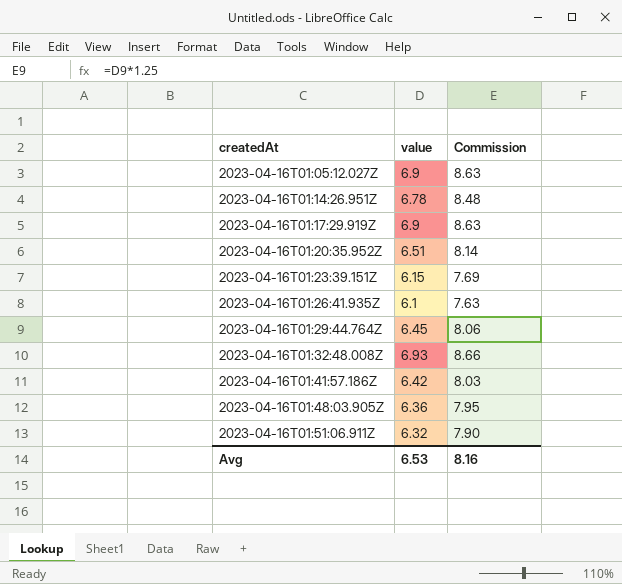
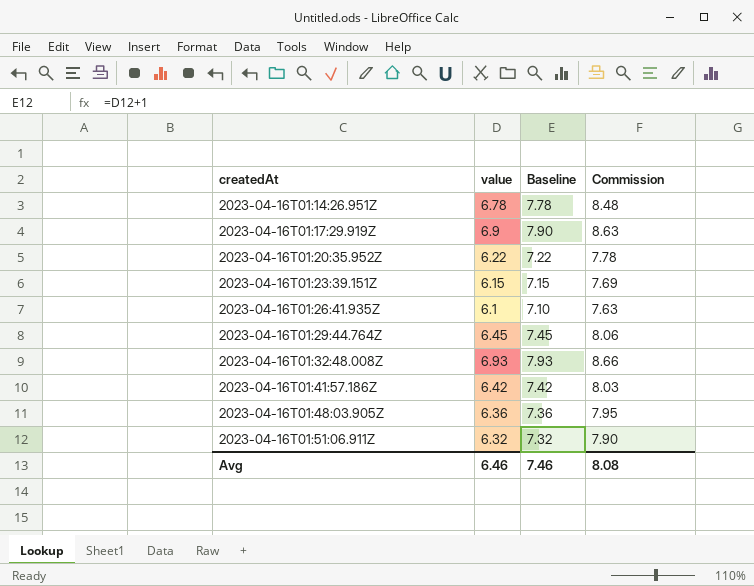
column Baseline | formula: none -> [value] + 1
row 2023-04-16T01:05:12.027Z: 6.9 | 8.63 -> none
2023-04-16T01:20:35.952Z | value: 6.51 -> 6.22
2023-04-16T01:20:35.952Z | Commission: 8.14 -> 7.78
Avg | value: 6.53 -> 6.46
Avg | Commission: 8.16 -> 8.08

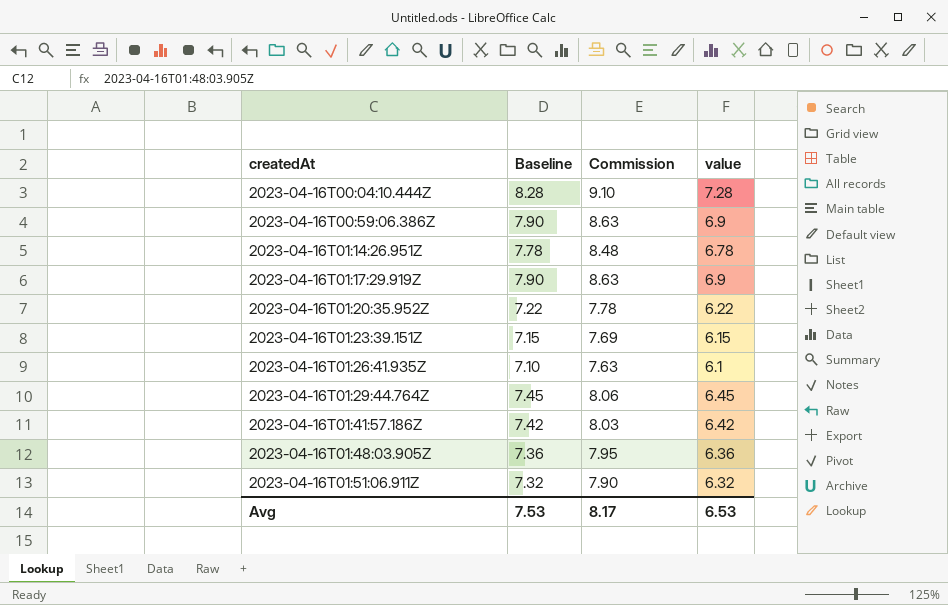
column value | position: 2 -> 4
row 2023-04-16T01:32:48.008Z: 6.93 | 7.93 | 8.66 -> none
row 2023-04-16T00:04:10.444Z: none -> 8.28 | 9.10 | 7.28
row 2023-04-16T00:59:06.386Z: none -> 7.90 | 8.63 | 6.9
Avg | Baseline: 7.46 -> 7.53
Avg | Commission: 8.08 -> 8.17
Avg | value: 6.46 -> 6.53

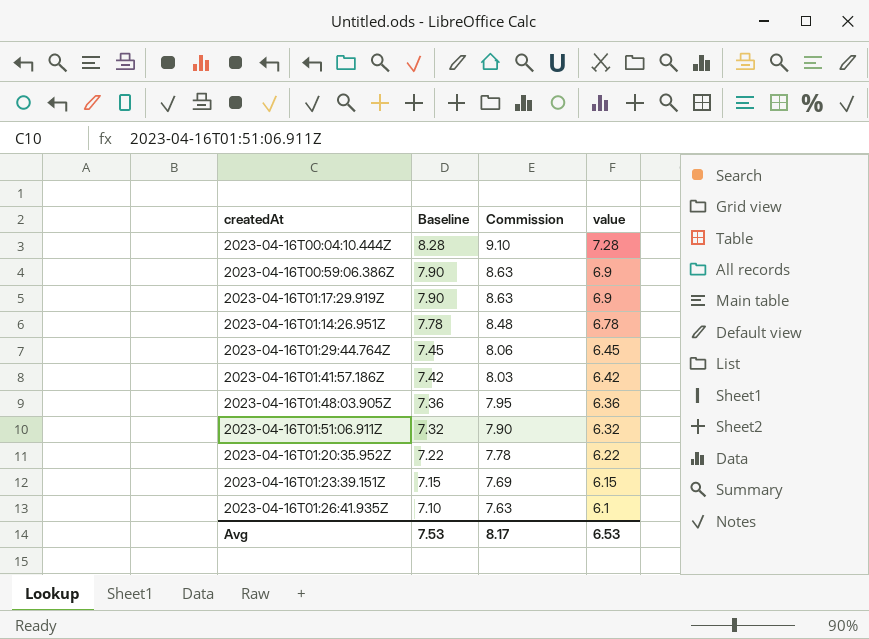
row order: createdAt ascending -> Baseline descending

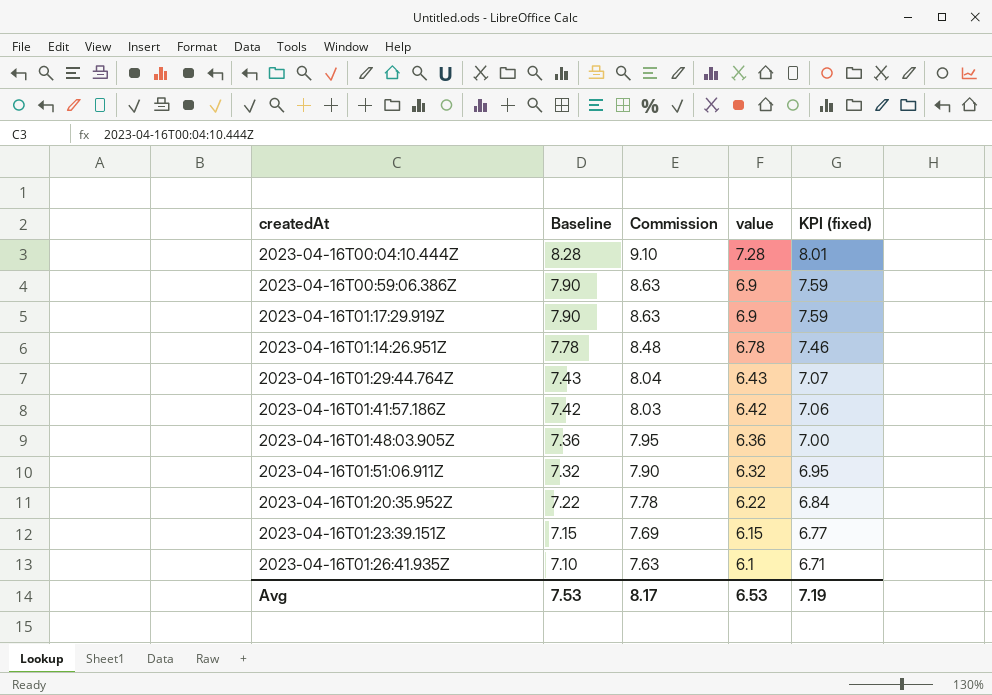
column KPI (fixed) | formula: none -> [value] * 1.1
2023-04-16T01:29:44.764Z | Baseline: 7.45 -> 7.43
2023-04-16T01:29:44.764Z | Commission: 8.06 -> 8.04
2023-04-16T01:29:44.764Z | value: 6.45 -> 6.43

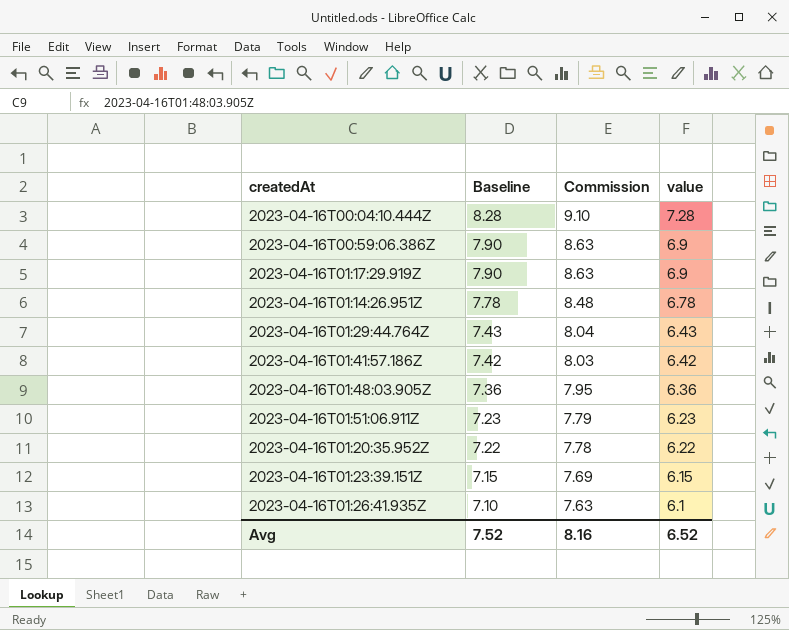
column KPI (fixed) | formula: [value] * 1.1 -> none
2023-04-16T01:51:06.911Z | Baseline: 7.32 -> 7.23
2023-04-16T01:51:06.911Z | Commission: 7.90 -> 7.79
2023-04-16T01:51:06.911Z | value: 6.32 -> 6.23
Avg | Baseline: 7.53 -> 7.52
Avg | Commission: 8.17 -> 8.16
Avg | value: 6.53 -> 6.52

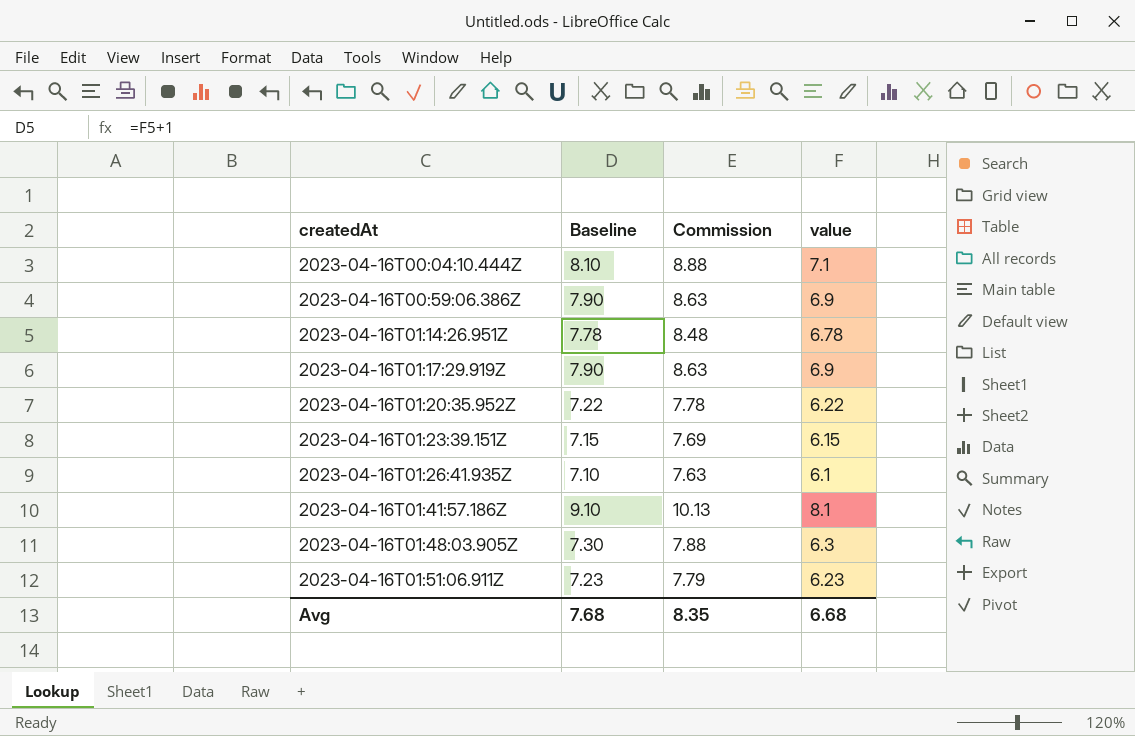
row order: Baseline descending -> createdAt ascending
row 2023-04-16T01:29:44.764Z: 7.43 | 8.04 | 6.43 -> none
2023-04-16T00:04:10.444Z | Baseline: 8.28 -> 8.10
2023-04-16T00:04:10.444Z | Commission: 9.10 -> 8.88
2023-04-16T00:04:10.444Z | value: 7.28 -> 7.1
2023-04-16T01:41:57.186Z | Baseline: 7.42 -> 9.10
2023-04-16T01:41:57.186Z | Commission: 8.03 -> 10.13
2023-04-16T01:41:57.186Z | value: 6.42 -> 8.1
2023-04-16T01:48:03.905Z | Baseline: 7.36 -> 7.30
2023-04-16T01:48:03.905Z | Commission: 7.95 -> 7.88
2023-04-16T01:48:03.905Z | value: 6.36 -> 6.3
Avg | Baseline: 7.52 -> 7.68
Avg | Commission: 8.16 -> 8.35
Avg | value: 6.52 -> 6.68

